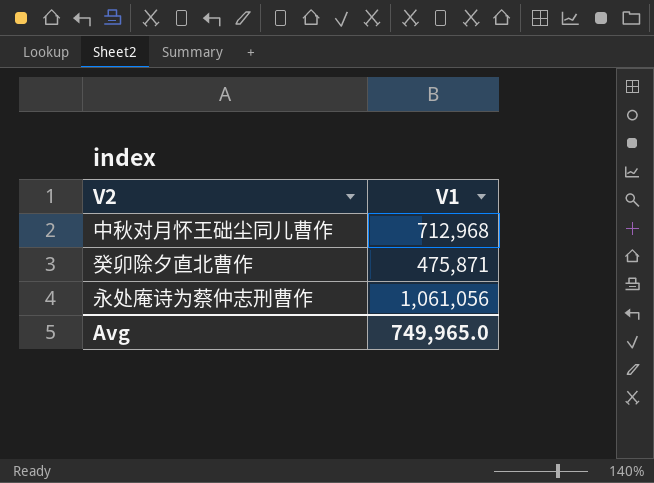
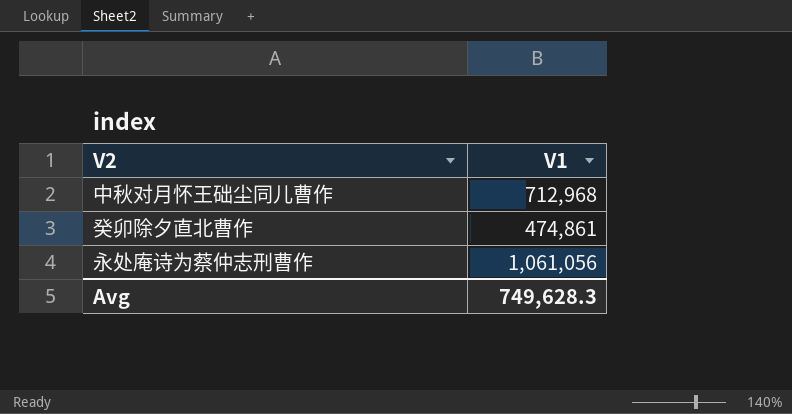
癸卯除夕直北曹作 | V1: 475,871 -> 474,861
Avg | V1: 749,965.0 -> 749,628.3

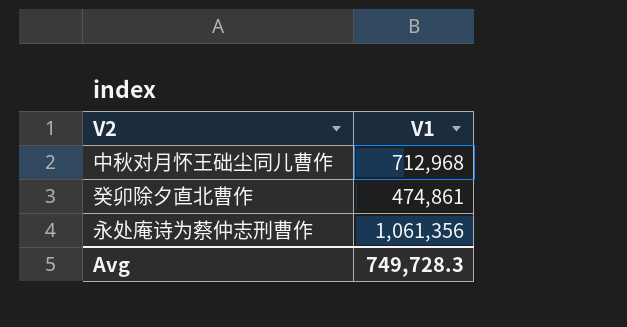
永处庵诗为蔡仲志刑曹作 | V1: 1,061,056 -> 1,061,356
Avg | V1: 749,628.3 -> 749,728.3

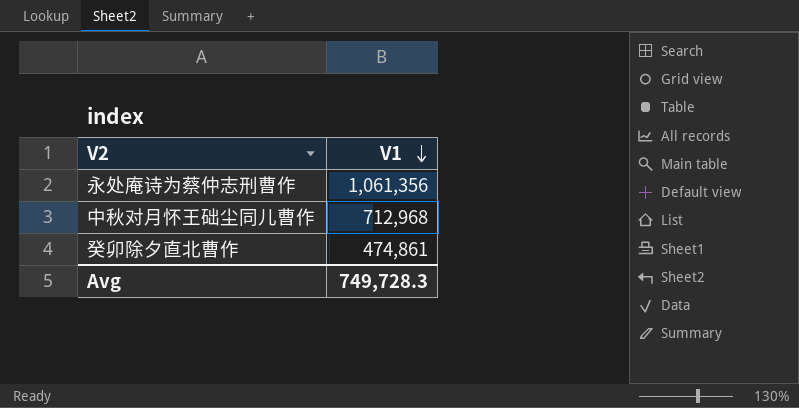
row order: none -> V1 descending

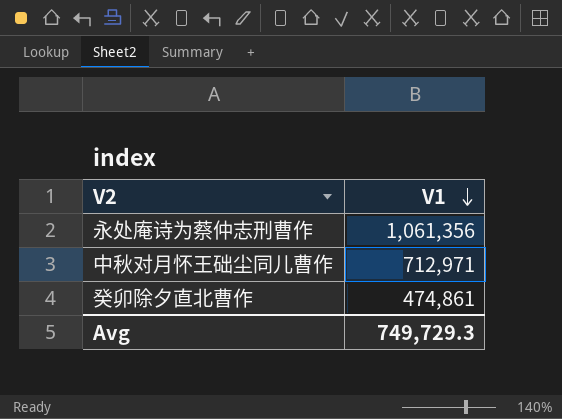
中秋对月怀王础尘同儿曹作 | V1: 712,968 -> 712,971
Avg | V1: 749,728.3 -> 749,729.3

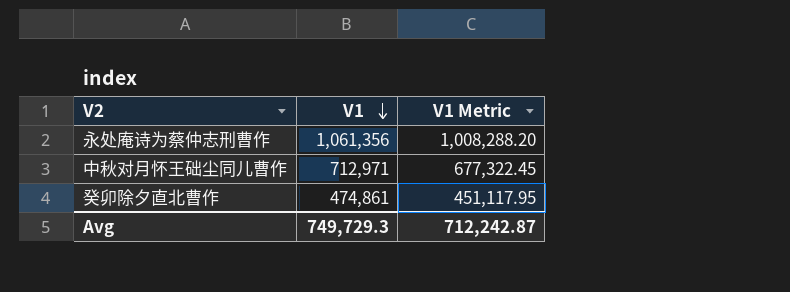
column V1 Metric | formula: none -> [V1] * 0.95

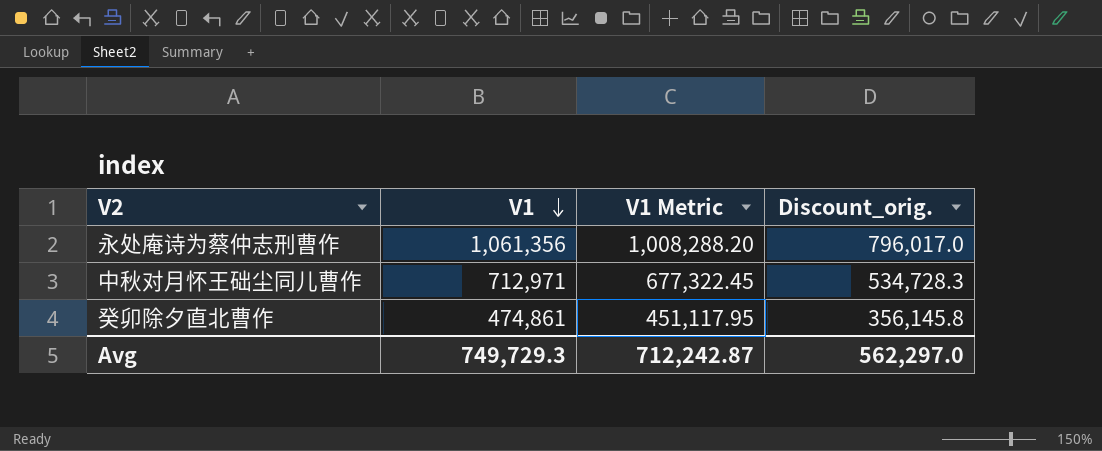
column Discount_orig. | formula: none -> [V1] * 0.75

